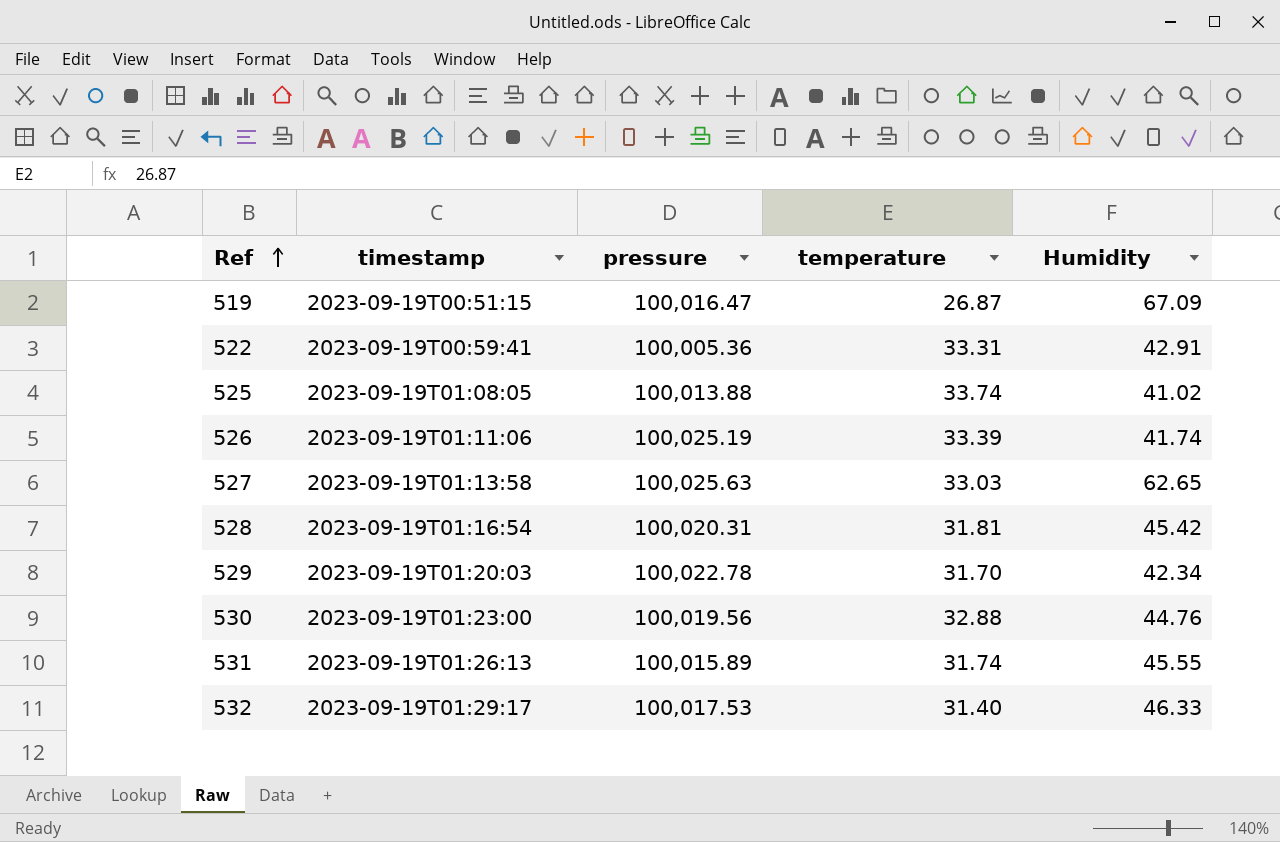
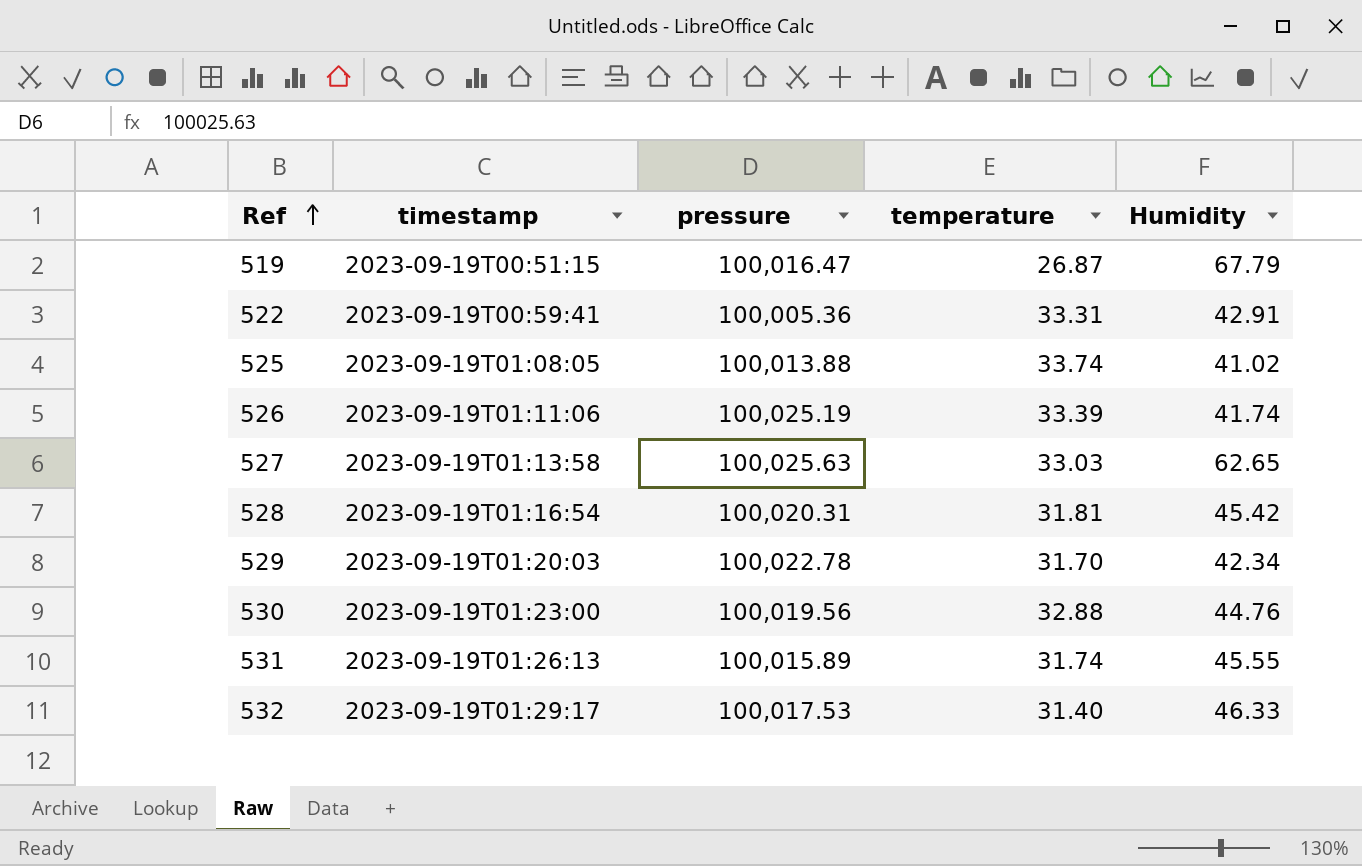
519 | Humidity: 67.09 -> 67.79

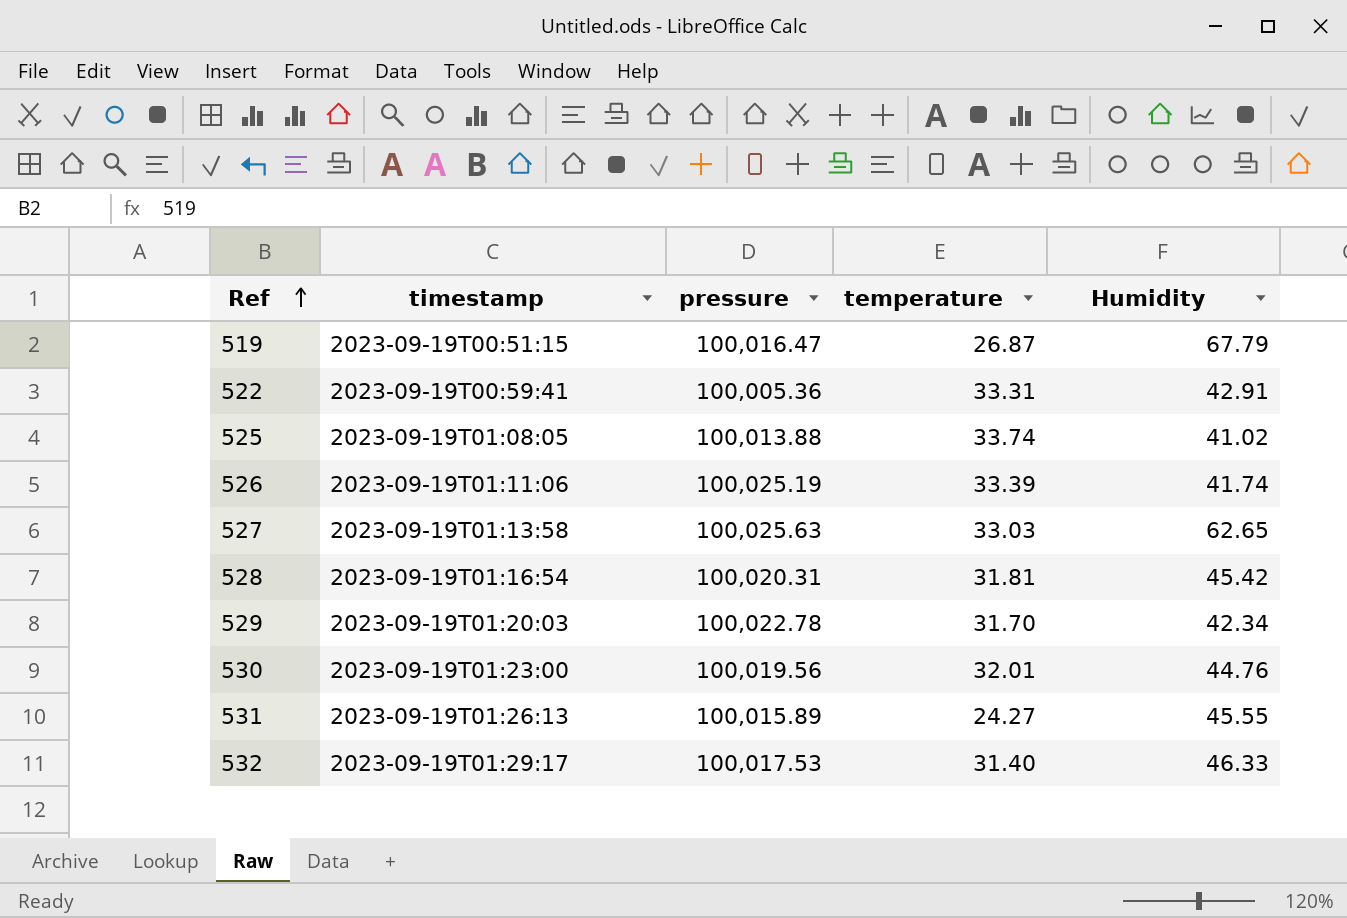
530 | temperature: 32.88 -> 32.01
531 | temperature: 31.74 -> 24.27

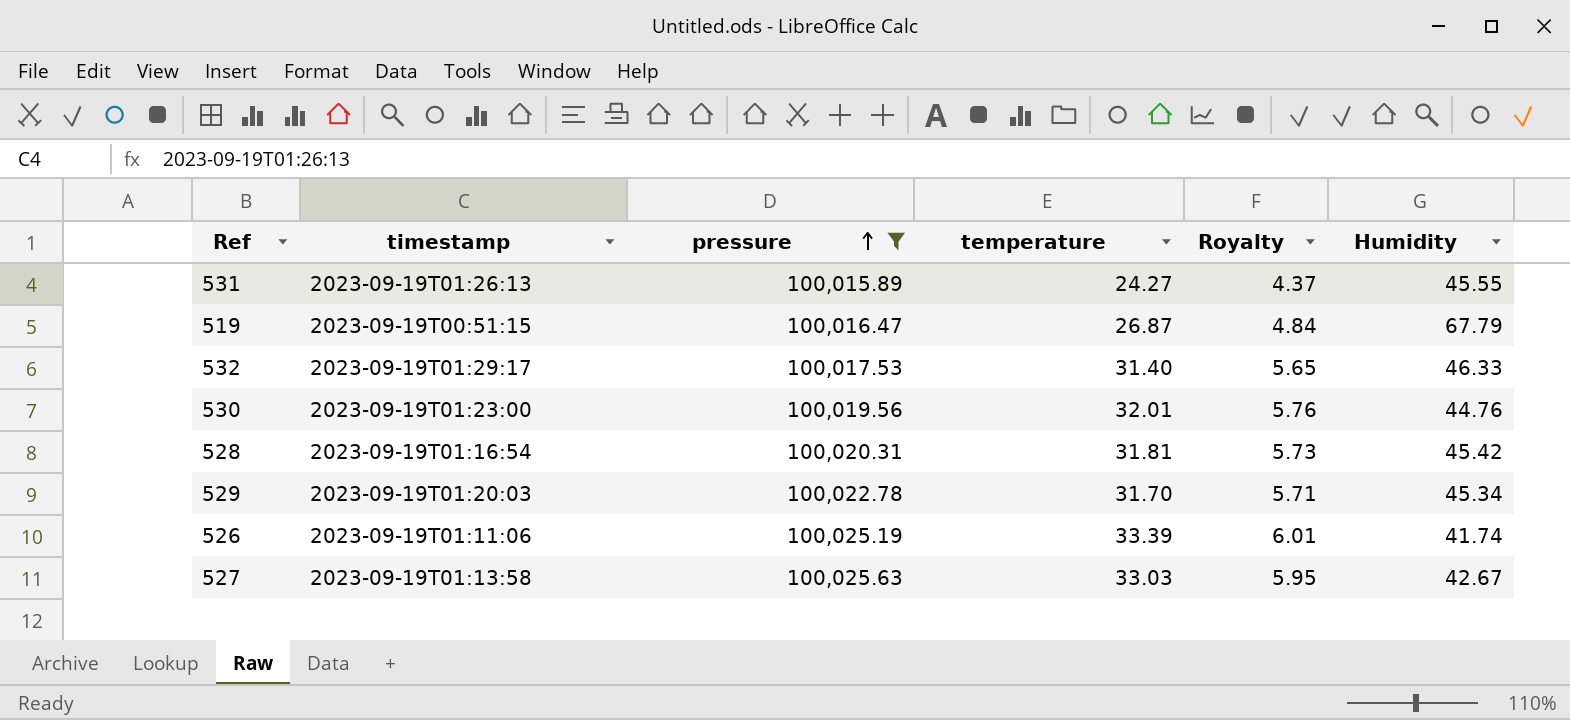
filter: none -> pressure >= 100,015.89
row order: Ref ascending -> pressure ascending
column Royalty | formula: none -> [temperature] * 0.18
529 | Humidity: 42.34 -> 45.34
527 | Humidity: 62.65 -> 42.67

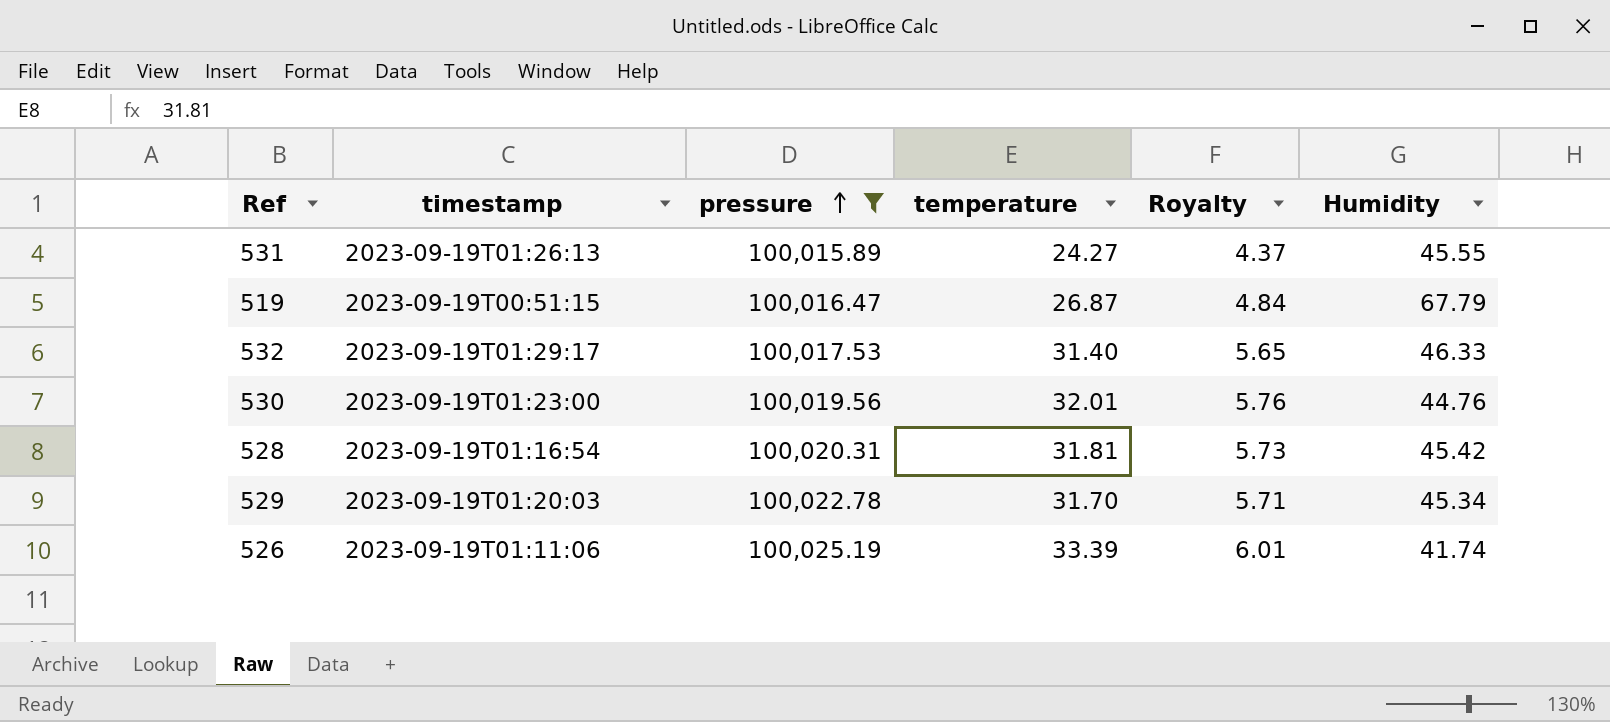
row 527: 2023-09-19T01:13:58 | 100,025.63 | 33.03 | 5.95 | 42.67 -> none

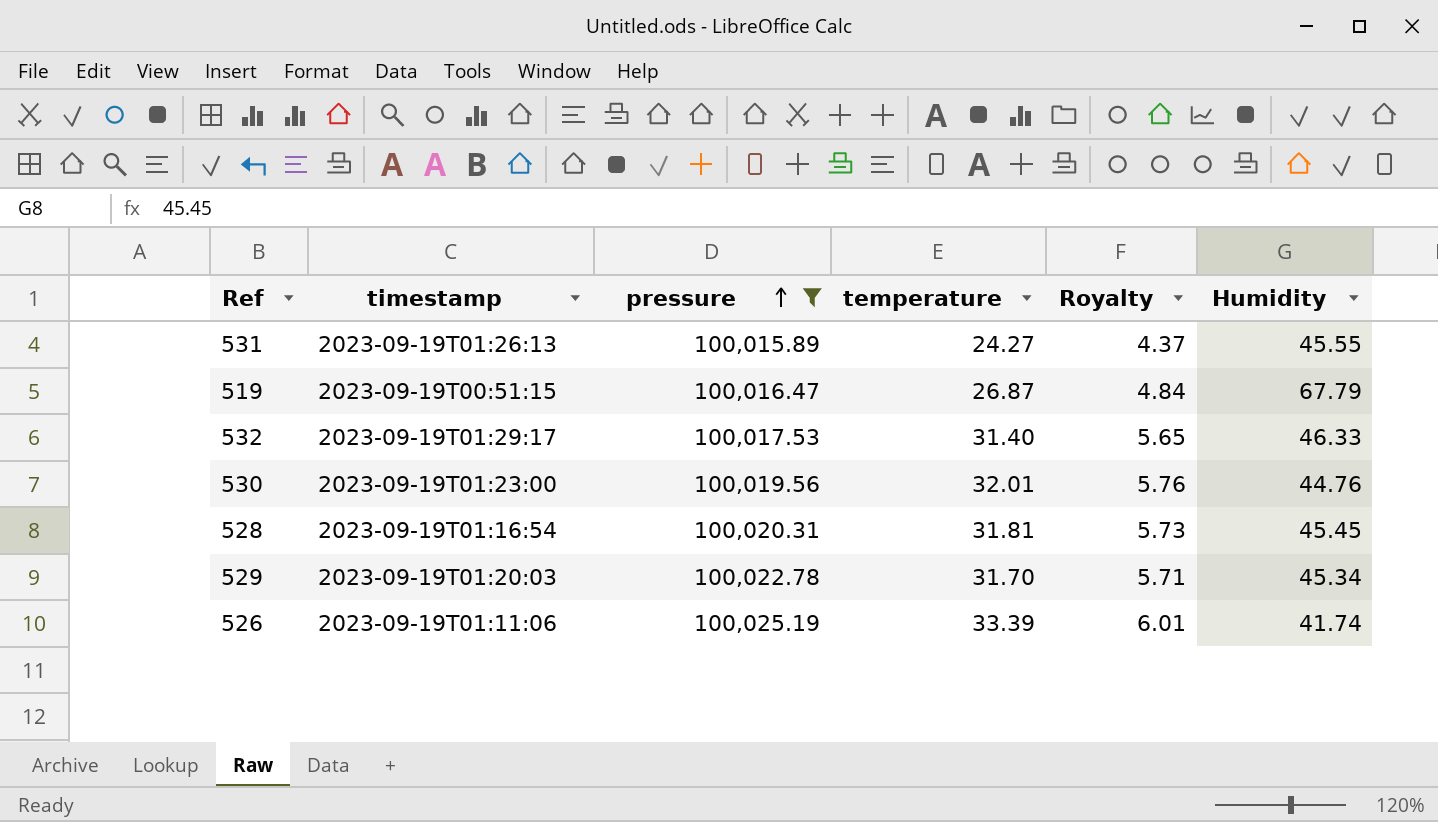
528 | Humidity: 45.42 -> 45.45

